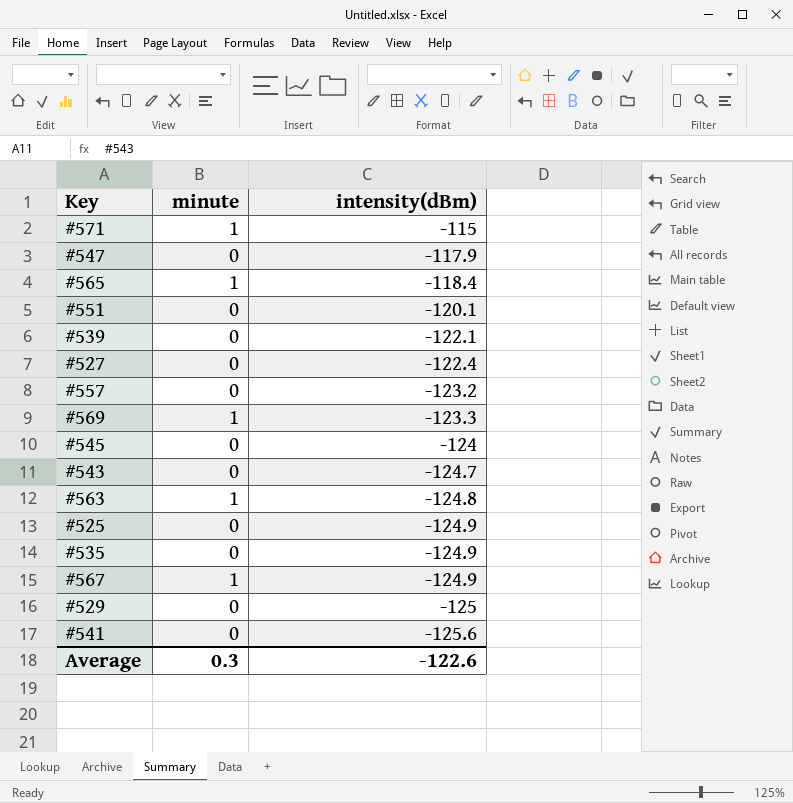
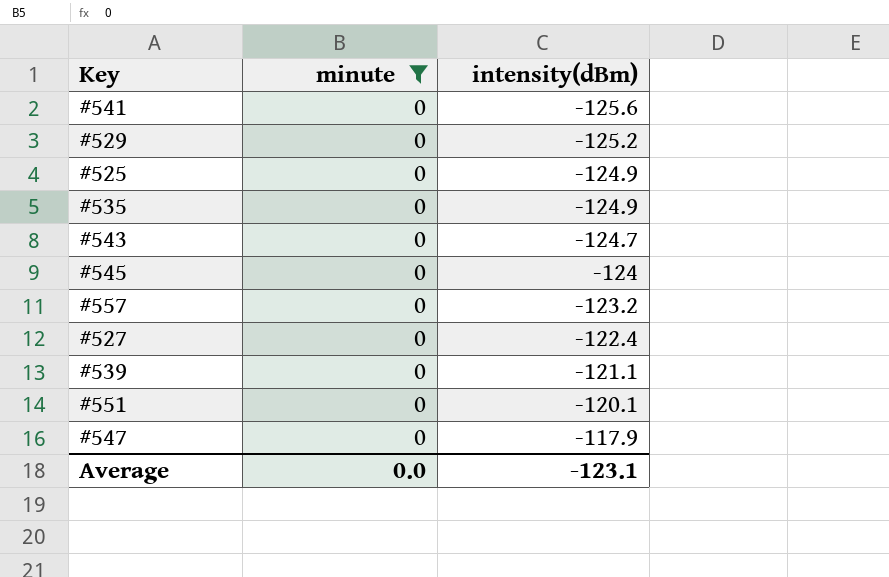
filter: none -> minute = 0
row order: intensity(dBm) descending -> intensity(dBm) ascending
#529 | intensity(dBm): -125 -> -125.2
#539 | intensity(dBm): -122.1 -> -121.1
Average | minute: 0.3 -> 0.0
Average | intensity(dBm): -122.6 -> -123.1

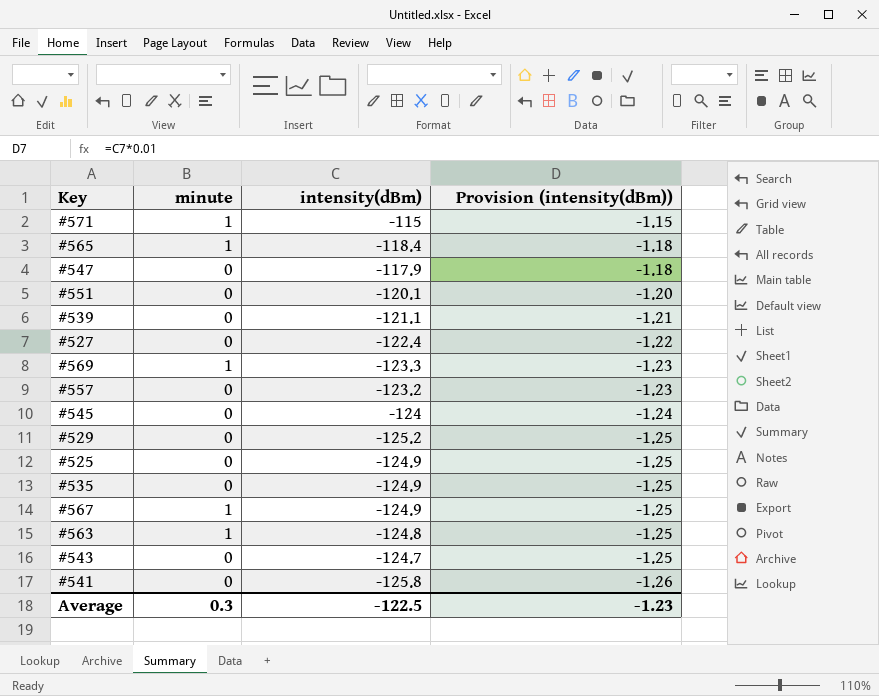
filter: minute = 0 -> none
row order: intensity(dBm) ascending -> Provision (intensity(dBm)) descending
column Provision (intensity(dBm)) | formula: none -> [intensity(dBm)] * 0.01
#541 | intensity(dBm): -125.6 -> -125.8
Average | minute: 0.0 -> 0.3
Average | intensity(dBm): -123.1 -> -122.5

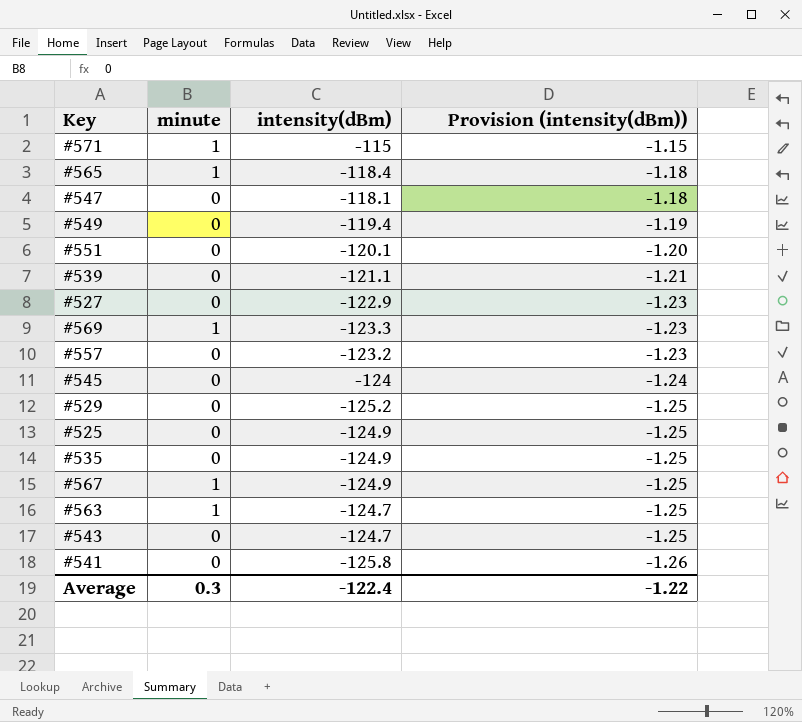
#547 | intensity(dBm): -117.9 -> -118.1
row #549: none -> 0 | -119.4 | -1.19
#527 | intensity(dBm): -122.4 -> -122.9
#527 | Provision (intensity(dBm)): -1.22 -> -1.23
#563 | intensity(dBm): -124.8 -> -124.7
Average | intensity(dBm): -122.5 -> -122.4
Average | Provision (intensity(dBm)): -1.23 -> -1.22

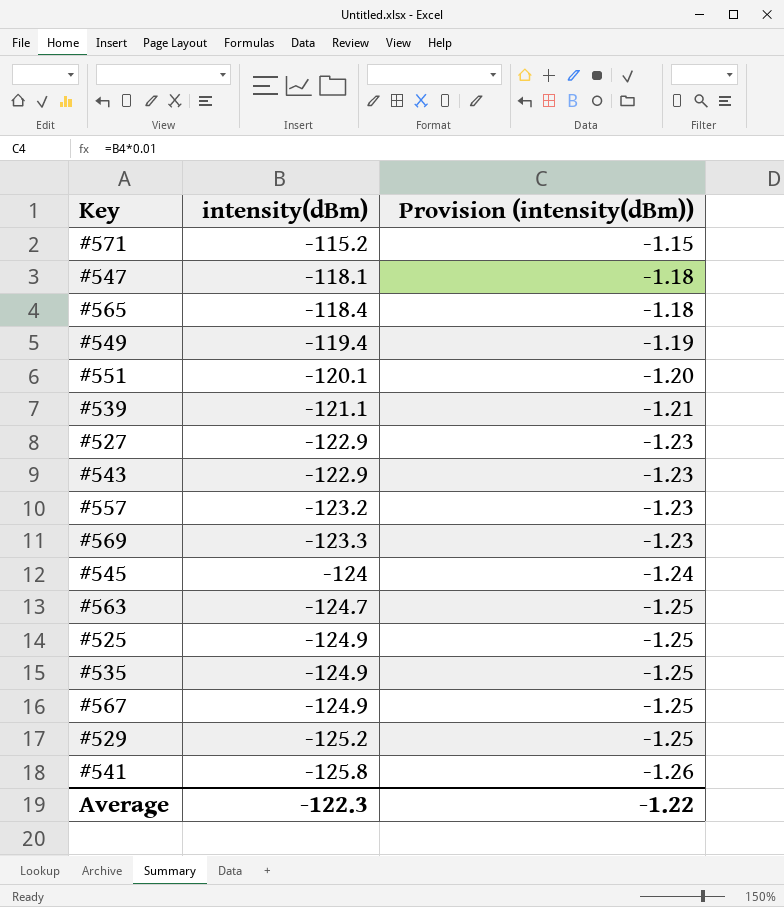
row order: Provision (intensity(dBm)) descending -> intensity(dBm) descending
column minute | position: 2 -> none
#571 | intensity(dBm): -115 -> -115.2
#543 | intensity(dBm): -124.7 -> -122.9
#543 | Provision (intensity(dBm)): -1.25 -> -1.23
Average | intensity(dBm): -122.4 -> -122.3

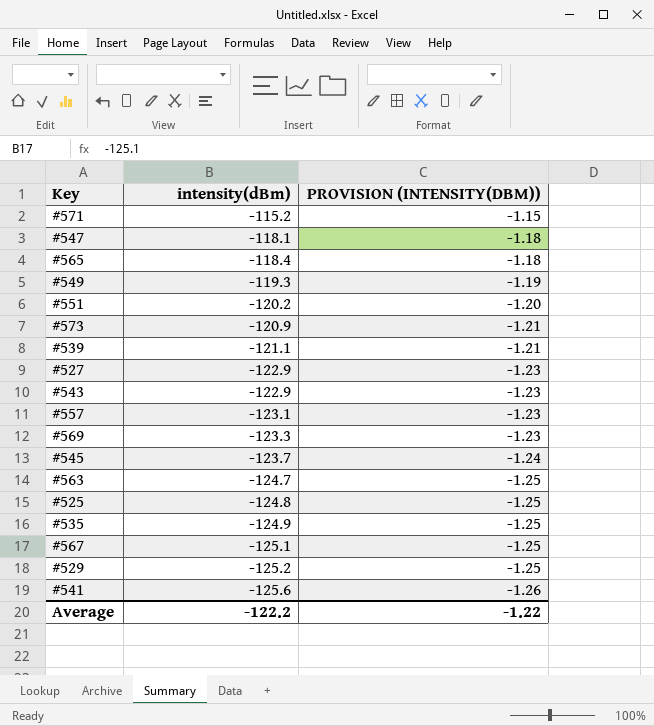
column name: Provision (intensity(dBm)) -> PROVISION (INTENSITY(DBM))
#549 | intensity(dBm): -119.4 -> -119.3
#551 | intensity(dBm): -120.1 -> -120.2
row #573: none -> -120.9 | -1.21
#557 | intensity(dBm): -123.2 -> -123.1
#545 | intensity(dBm): -124 -> -123.7
#525 | intensity(dBm): -124.9 -> -124.8
#567 | intensity(dBm): -124.9 -> -125.1
#541 | intensity(dBm): -125.8 -> -125.6
Average | intensity(dBm): -122.3 -> -122.2

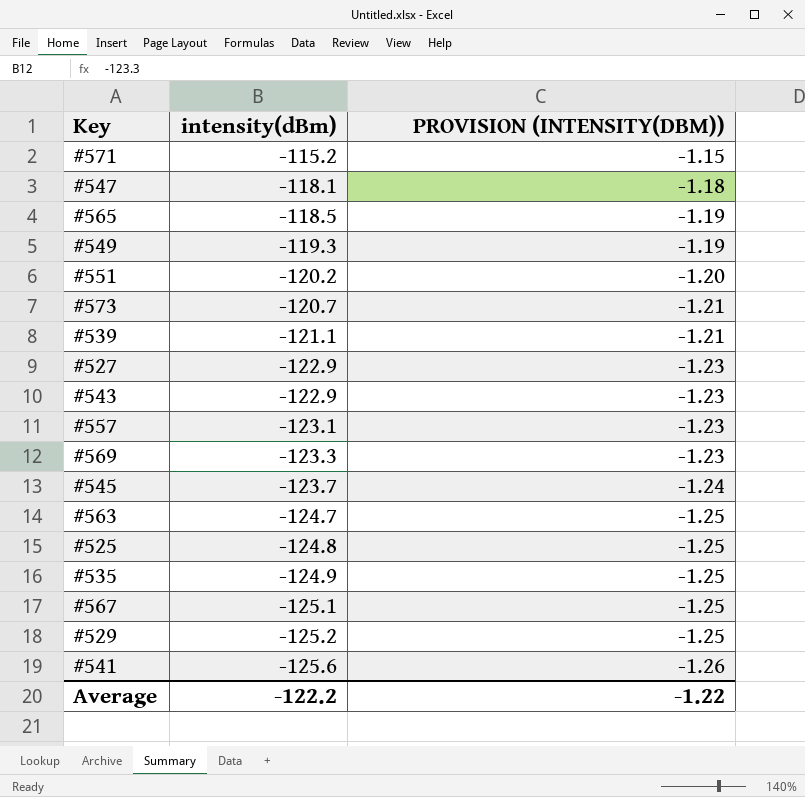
#565 | intensity(dBm): -118.4 -> -118.5
#565 | PROVISION (INTENSITY(DBM)): -1.18 -> -1.19
#573 | intensity(dBm): -120.9 -> -120.7

